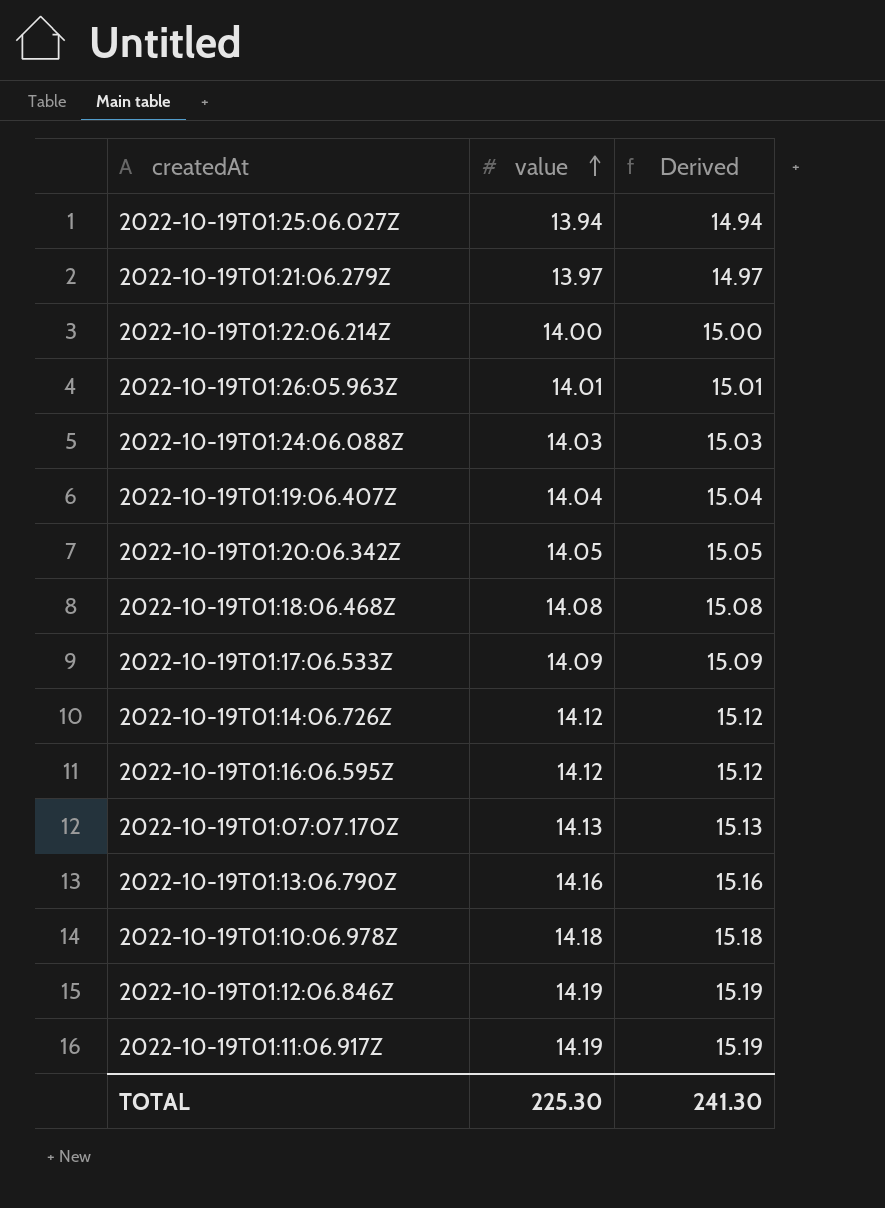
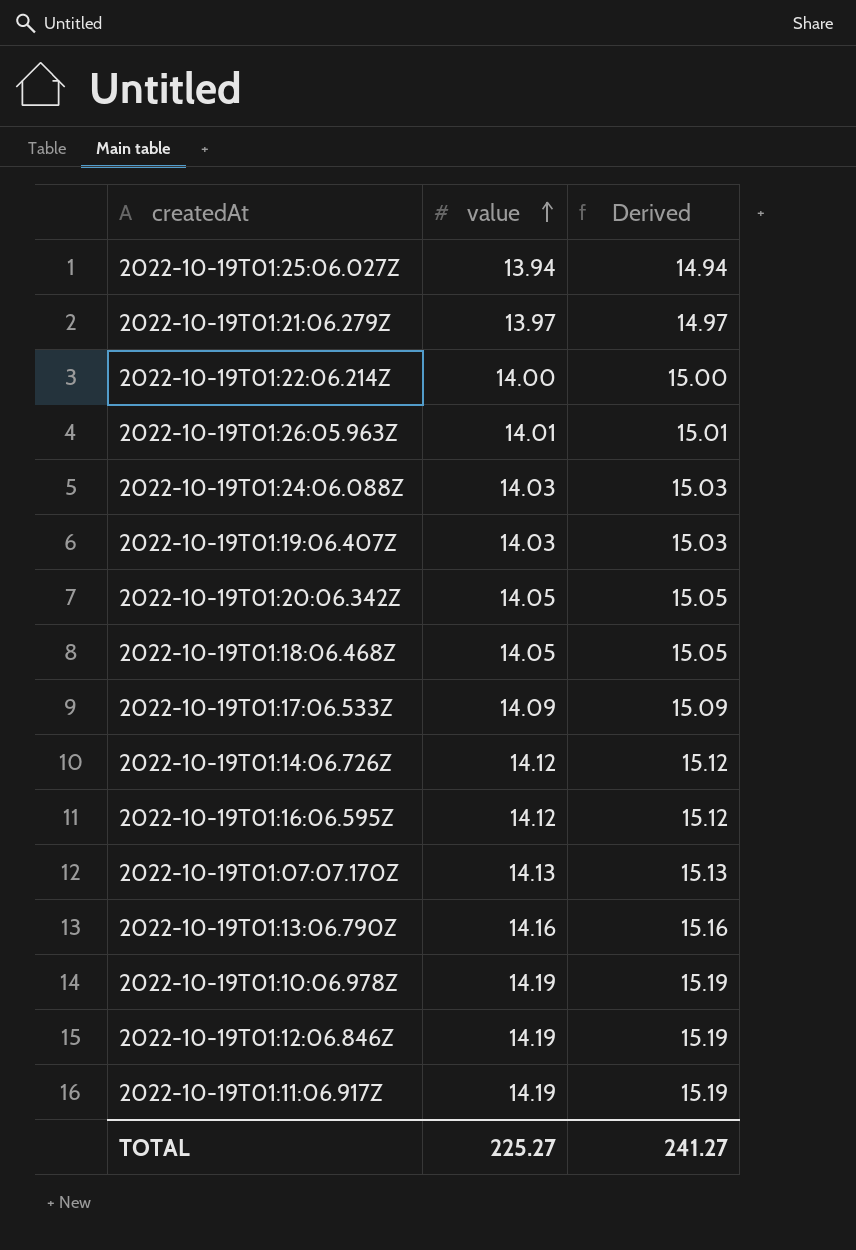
2022-10-19T01:19:06.407Z | value: 14.04 -> 14.03
2022-10-19T01:19:06.407Z | Derived: 15.04 -> 15.03
2022-10-19T01:18:06.468Z | value: 14.08 -> 14.05
2022-10-19T01:18:06.468Z | Derived: 15.08 -> 15.05
2022-10-19T01:10:06.978Z | value: 14.18 -> 14.19
2022-10-19T01:10:06.978Z | Derived: 15.18 -> 15.19
TOTAL | value: 225.30 -> 225.27
TOTAL | Derived: 241.30 -> 241.27

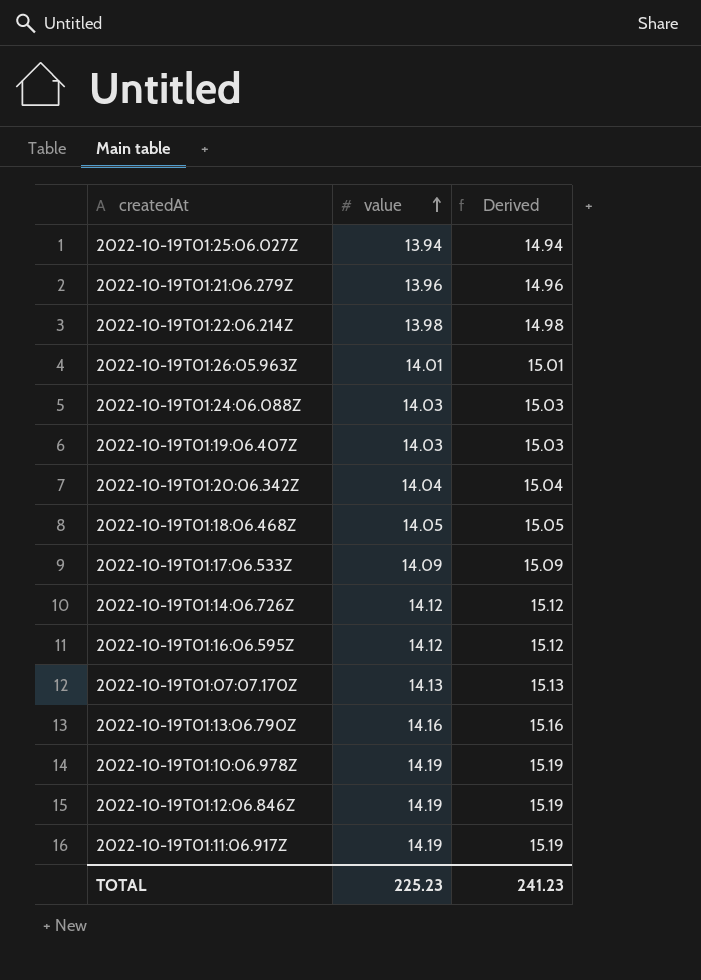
2022-10-19T01:21:06.279Z | value: 13.97 -> 13.96
2022-10-19T01:21:06.279Z | Derived: 14.97 -> 14.96
2022-10-19T01:22:06.214Z | value: 14.00 -> 13.98
2022-10-19T01:22:06.214Z | Derived: 15.00 -> 14.98
2022-10-19T01:20:06.342Z | value: 14.05 -> 14.04
2022-10-19T01:20:06.342Z | Derived: 15.05 -> 15.04
TOTAL | value: 225.27 -> 225.23
TOTAL | Derived: 241.27 -> 241.23

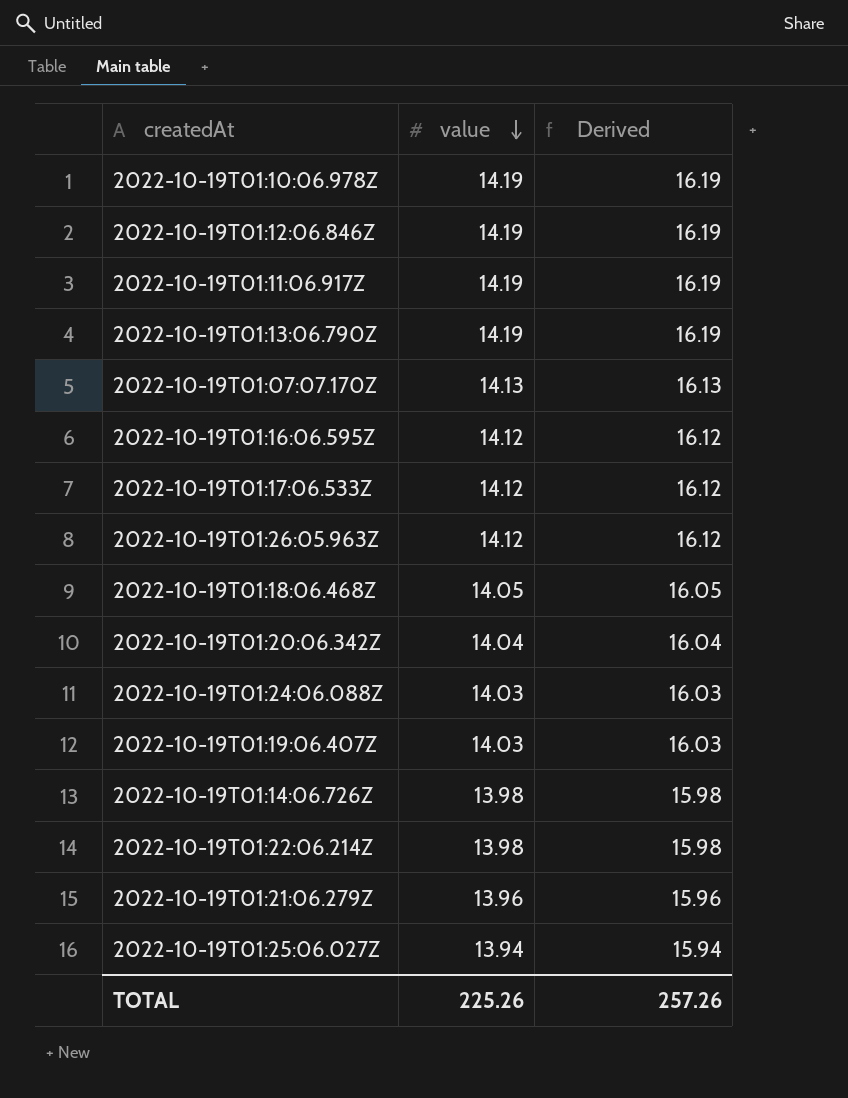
row order: value ascending -> value descending
column Derived | formula: [value] + 1 -> [value] + 2
2022-10-19T01:13:06.790Z | value: 14.16 -> 14.19
2022-10-19T01:17:06.533Z | value: 14.09 -> 14.12
2022-10-19T01:26:05.963Z | value: 14.01 -> 14.12
2022-10-19T01:14:06.726Z | value: 14.12 -> 13.98
TOTAL | value: 225.23 -> 225.26
TOTAL | Derived: 241.23 -> 257.26

